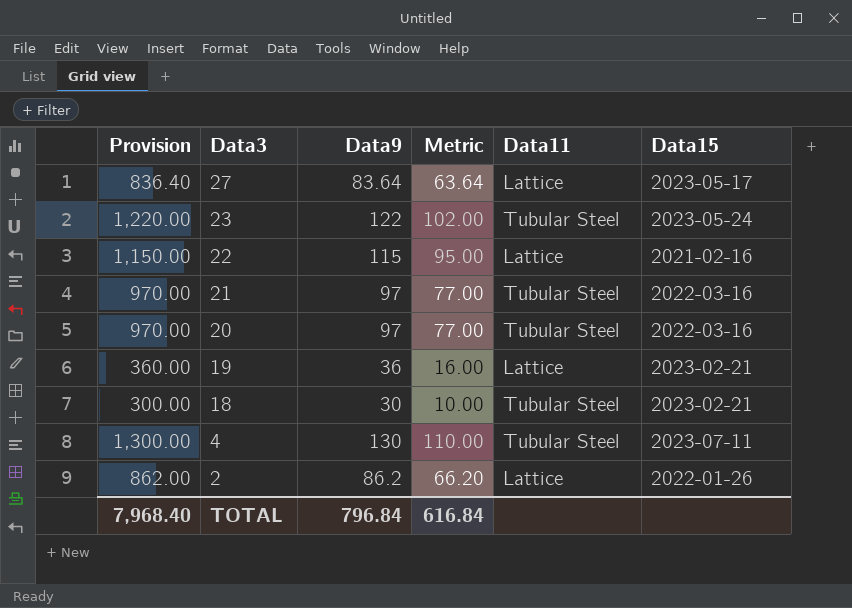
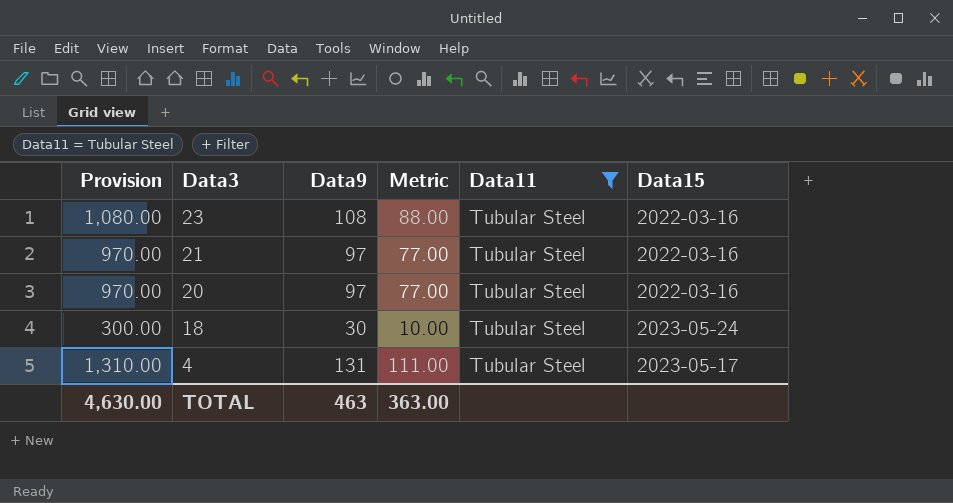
filter: none -> Data11 = Tubular Steel
23 | Provision: 1,220.00 -> 1,080.00
23 | Data9: 122 -> 108
23 | Metric: 102.00 -> 88.00
23 | Data15: 2023-05-24 -> 2022-03-16
18 | Data15: 2023-02-21 -> 2023-05-24
4 | Provision: 1,300.00 -> 1,310.00
4 | Data9: 130 -> 131
4 | Metric: 110.00 -> 111.00
4 | Data15: 2023-07-11 -> 2023-05-17
TOTAL | Provision: 7,968.40 -> 4,630.00
TOTAL | Data9: 796.84 -> 463
TOTAL | Metric: 616.84 -> 363.00

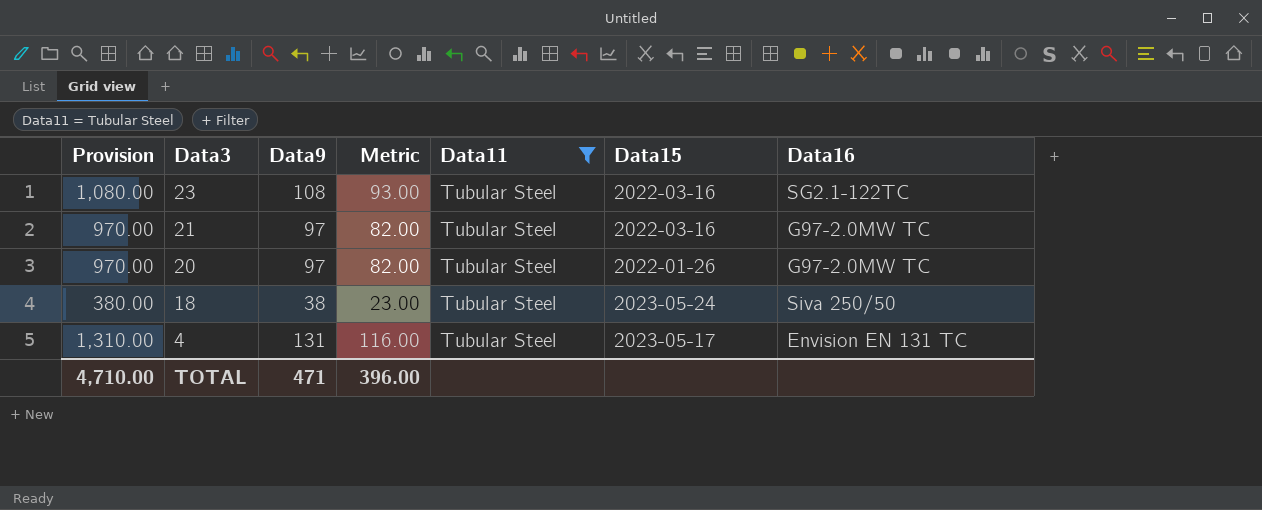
column Metric | formula: [Data9] - 20 -> [Data9] - 15
column Data16 | position: none -> 7
20 | Data15: 2022-03-16 -> 2022-01-26
18 | Provision: 300.00 -> 380.00
18 | Data9: 30 -> 38
TOTAL | Provision: 4,630.00 -> 4,710.00
TOTAL | Data9: 463 -> 471
TOTAL | Metric: 363.00 -> 396.00

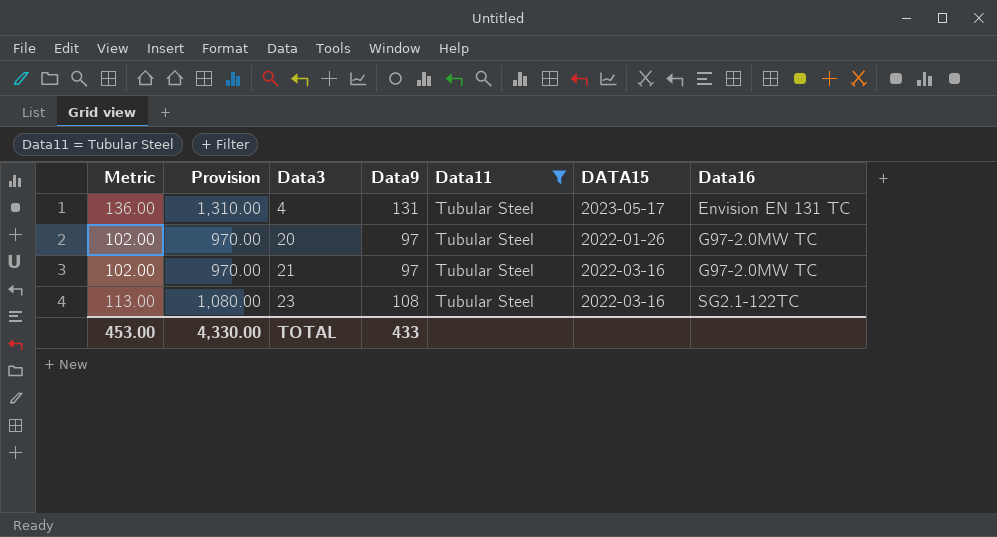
row order: Data3 descending -> Data3 ascending
column Metric | formula: [Data9] - 15 -> [Data9] + 5
column Metric | position: 4 -> 1
column name: Data15 -> DATA15
row 18: 380.00 | 38 | 23.00 | Tubular Steel | 2023-05-24 | Siva 250/50 -> none
TOTAL | Metric: 396.00 -> 453.00
TOTAL | Provision: 4,710.00 -> 4,330.00
TOTAL | Data9: 471 -> 433

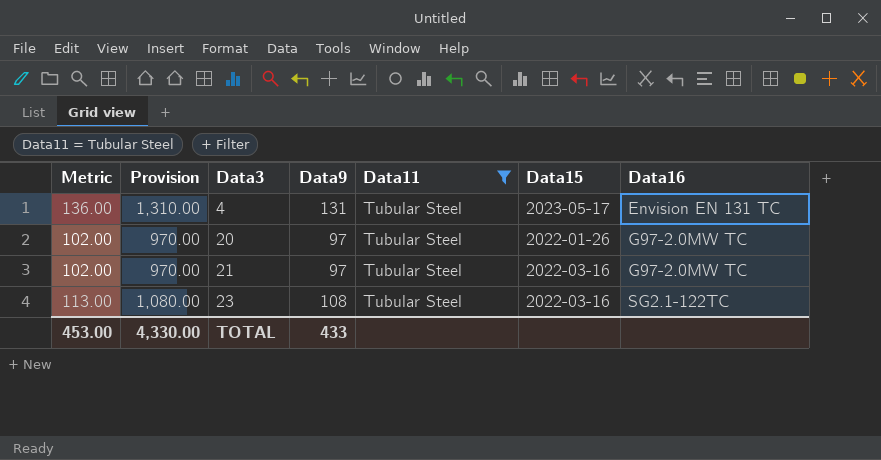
column name: DATA15 -> Data15

